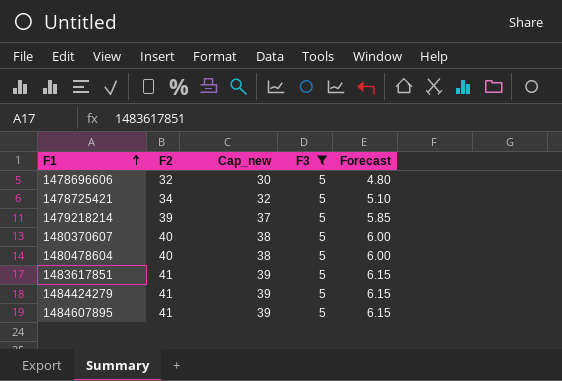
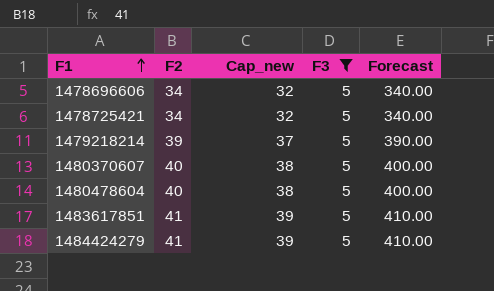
column Forecast | formula: [F2] * 0.15 -> [F2] * 10
row 1484607895: 41 | 39 | 5 | 6.15 -> none
1478696606 | F2: 32 -> 34
1478696606 | Cap_new: 30 -> 32

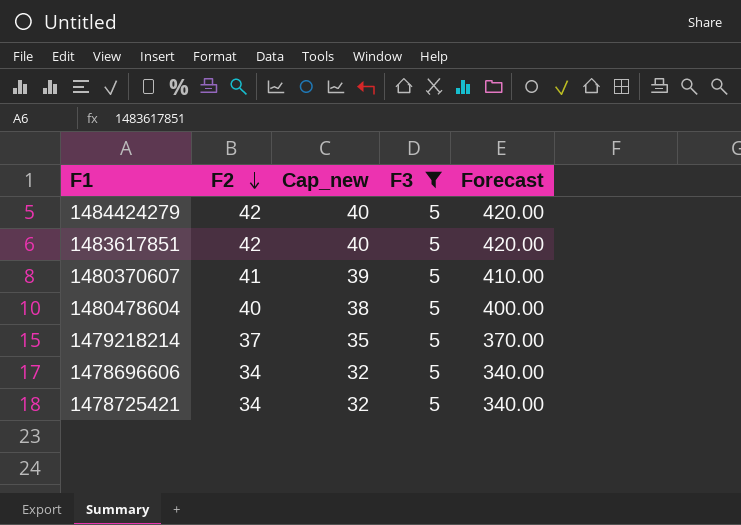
row order: F1 ascending -> F2 descending
1484424279 | F2: 41 -> 42
1484424279 | Cap_new: 39 -> 40
1484424279 | Forecast: 410.00 -> 420.00
1483617851 | F2: 41 -> 42
1483617851 | Cap_new: 39 -> 40
1483617851 | Forecast: 410.00 -> 420.00
1480370607 | F2: 40 -> 41
1480370607 | Cap_new: 38 -> 39
1480370607 | Forecast: 400.00 -> 410.00
1479218214 | F2: 39 -> 37
1479218214 | Cap_new: 37 -> 35
1479218214 | Forecast: 390.00 -> 370.00

